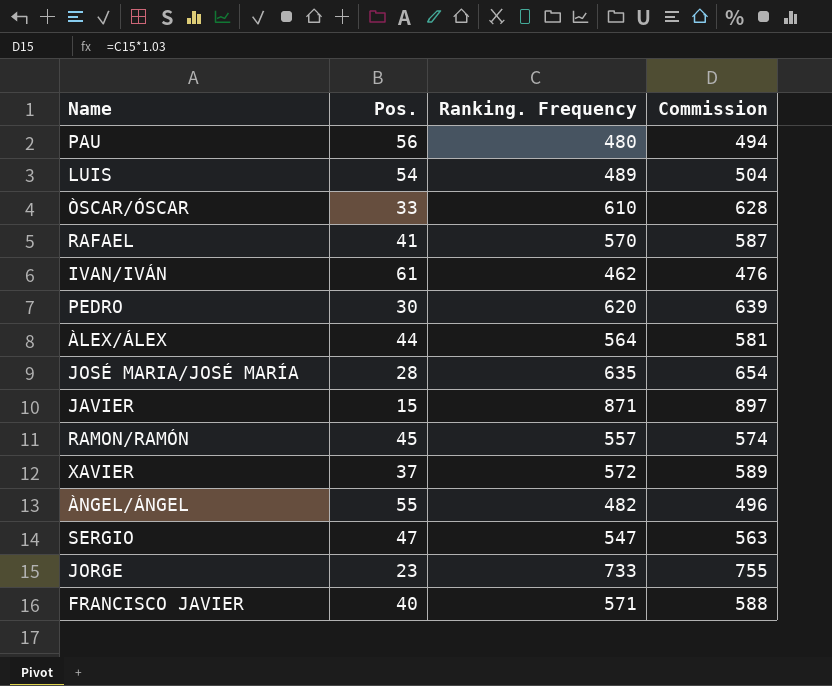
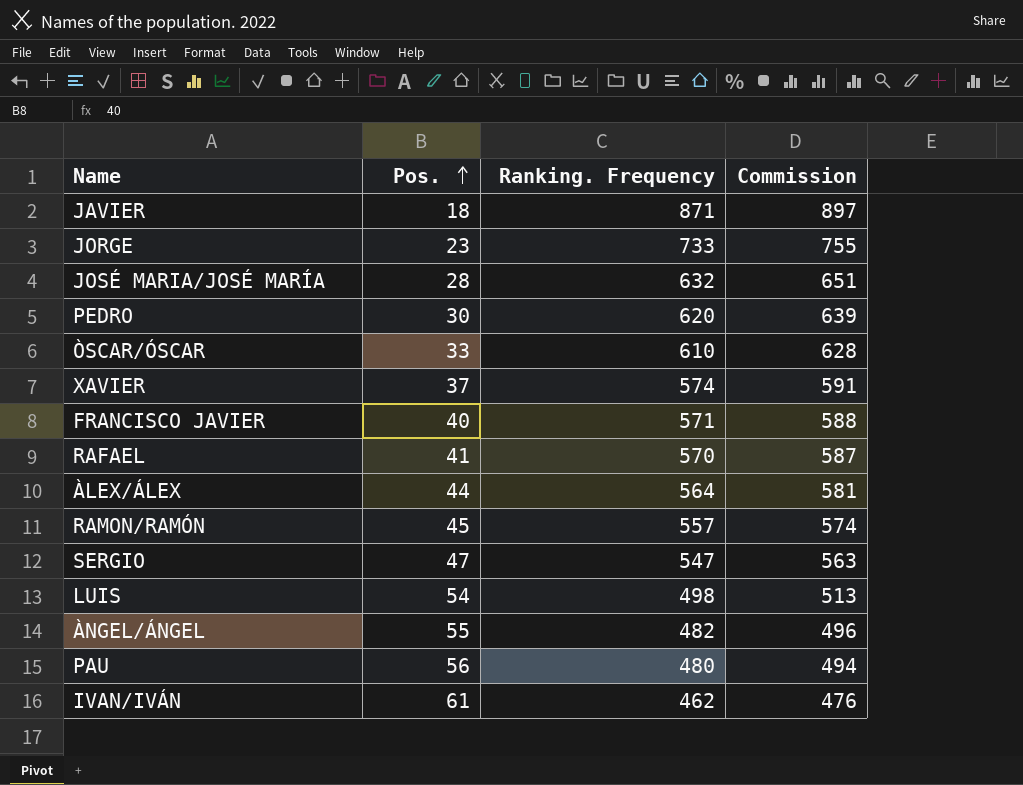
row order: none -> Pos. ascending
JAVIER | Pos.: 15 -> 18
JOSÉ MARIA/JOSÉ MARÍA | Ranking. Frequency: 635 -> 632
JOSÉ MARIA/JOSÉ MARÍA | Commission: 654 -> 651
XAVIER | Ranking. Frequency: 572 -> 574
XAVIER | Commission: 589 -> 591
LUIS | Ranking. Frequency: 489 -> 498
LUIS | Commission: 504 -> 513

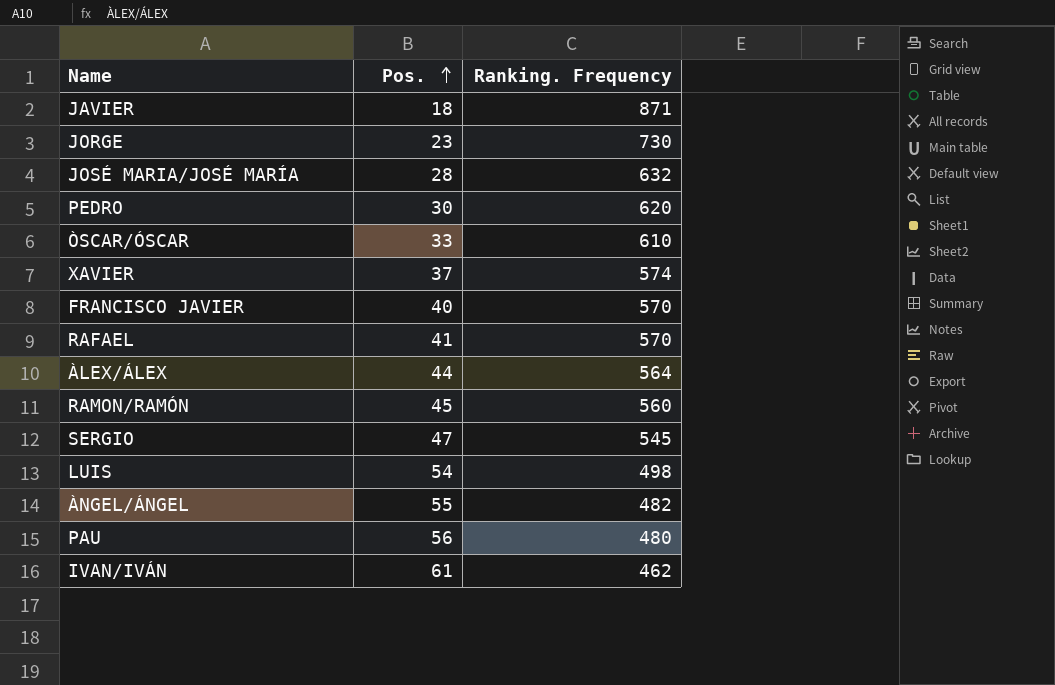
column Commission | formula: [Ranking. Frequency] * 1.03 -> none
JORGE | Ranking. Frequency: 733 -> 730
FRANCISCO JAVIER | Ranking. Frequency: 571 -> 570
RAMON/RAMÓN | Ranking. Frequency: 557 -> 560
SERGIO | Ranking. Frequency: 547 -> 545

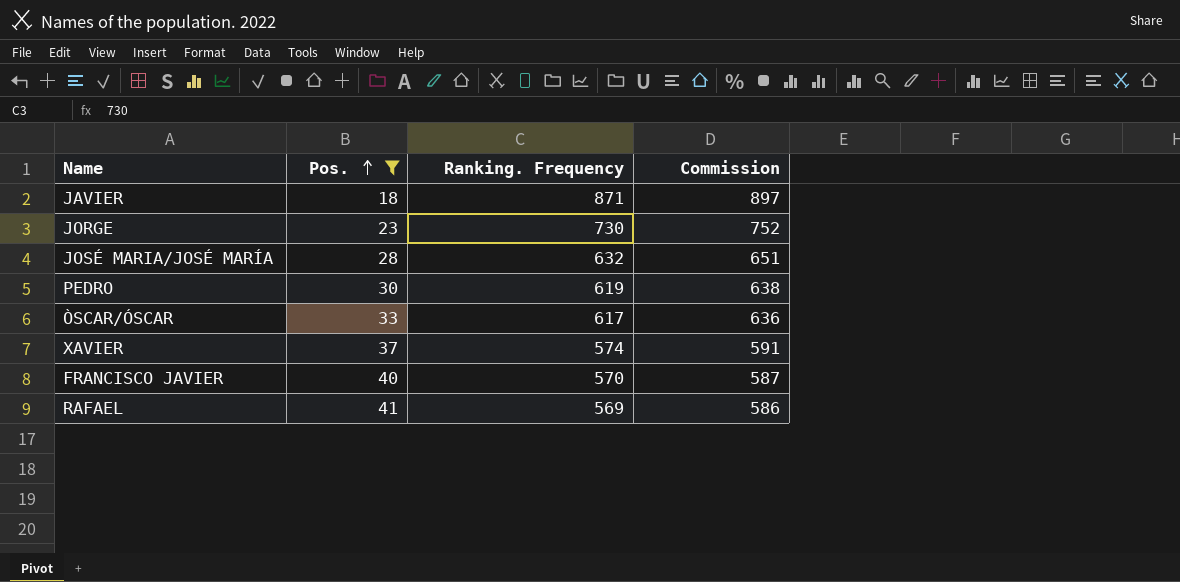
filter: none -> Pos. <= 41
column Commission | formula: none -> [Ranking. Frequency] * 1.03
PEDRO | Ranking. Frequency: 620 -> 619
ÒSCAR/ÓSCAR | Ranking. Frequency: 610 -> 617
RAFAEL | Ranking. Frequency: 570 -> 569

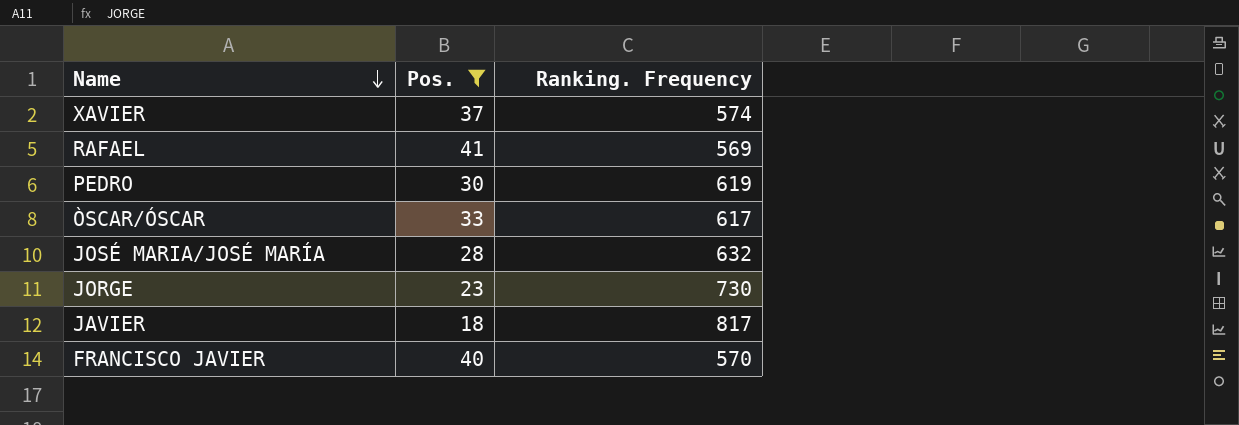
row order: Pos. ascending -> Name descending
column Commission | formula: [Ranking. Frequency] * 1.03 -> none
JAVIER | Ranking. Frequency: 871 -> 817

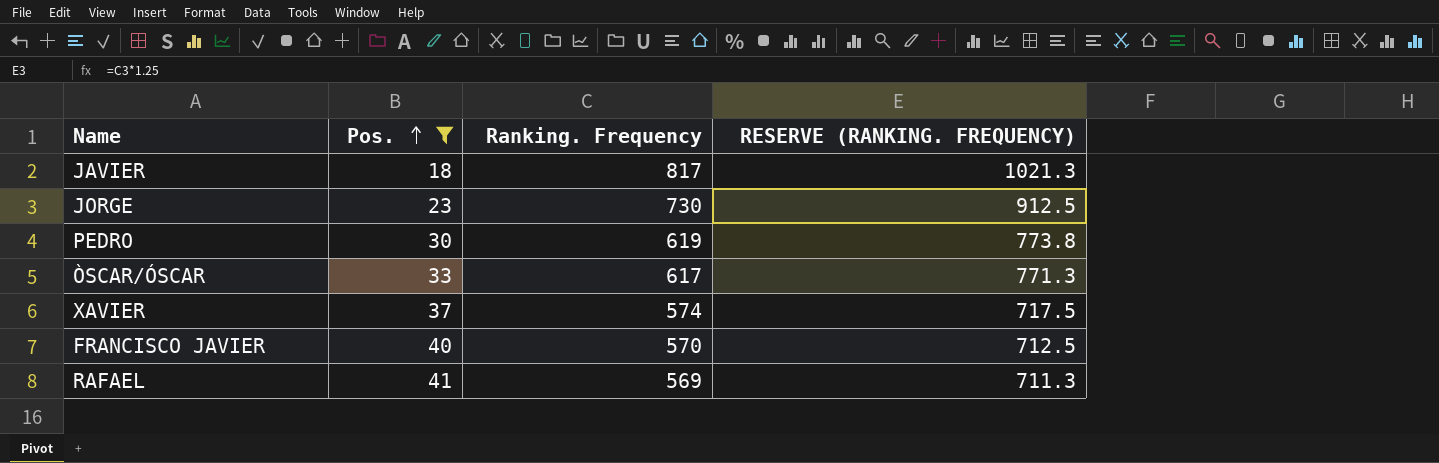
row order: Name descending -> Pos. ascending
column RESERVE (RANKING. FREQUENCY) | formula: none -> [Ranking. Frequency] * 1.25
row JOSÉ MARIA/JOSÉ MARÍA: 28 | 632 -> none

